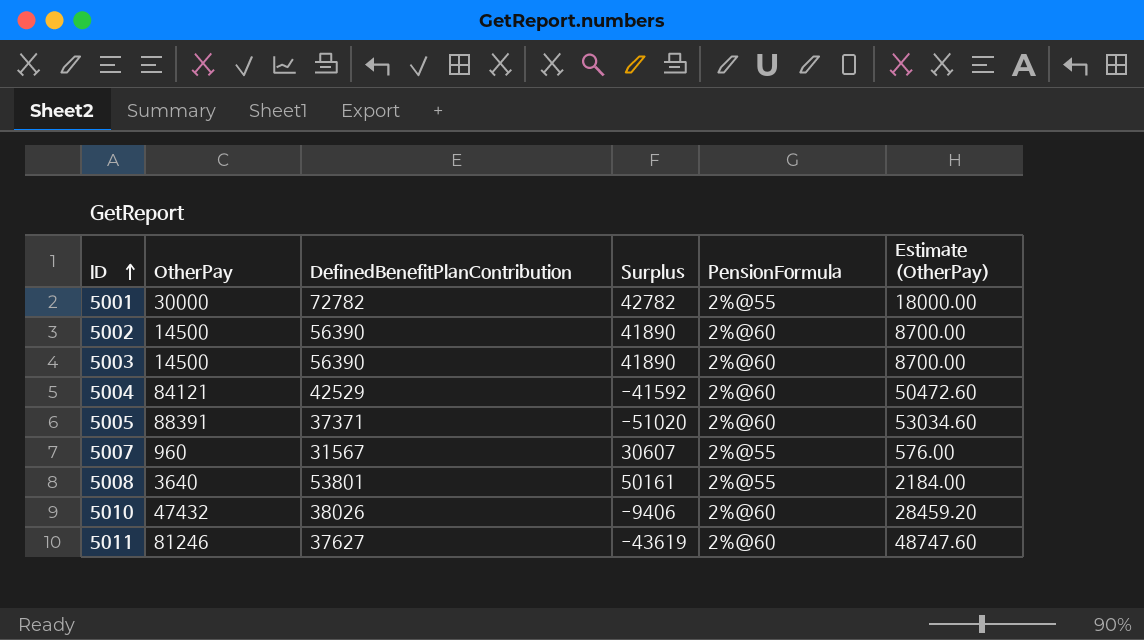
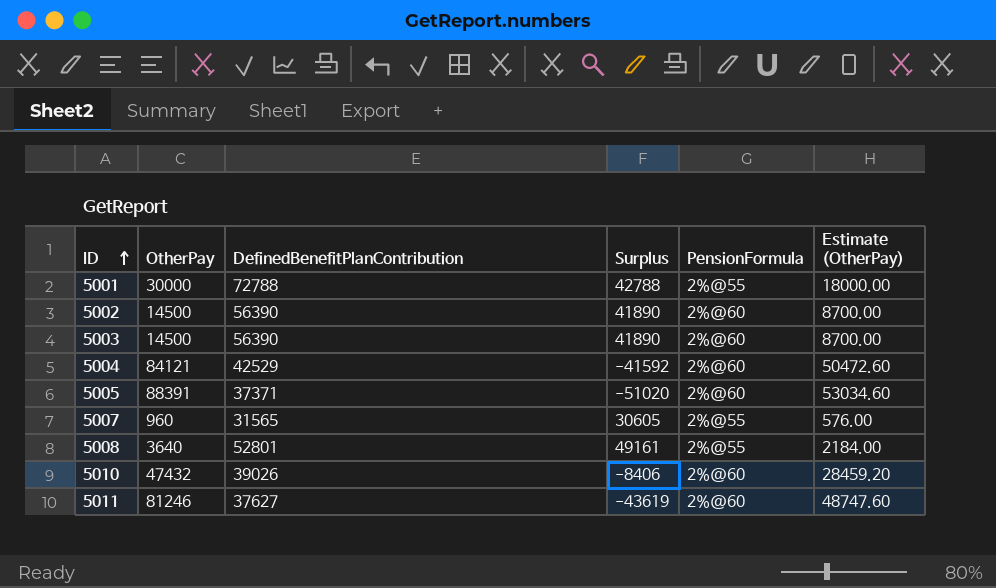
5001 | DefinedBenefitPlanContribution: 72782 -> 72788
5001 | Surplus: 42782 -> 42788
5007 | DefinedBenefitPlanContribution: 31567 -> 31565
5007 | Surplus: 30607 -> 30605
5008 | DefinedBenefitPlanContribution: 53801 -> 52801
5008 | Surplus: 50161 -> 49161
5010 | DefinedBenefitPlanContribution: 38026 -> 39026
5010 | Surplus: -9406 -> -8406

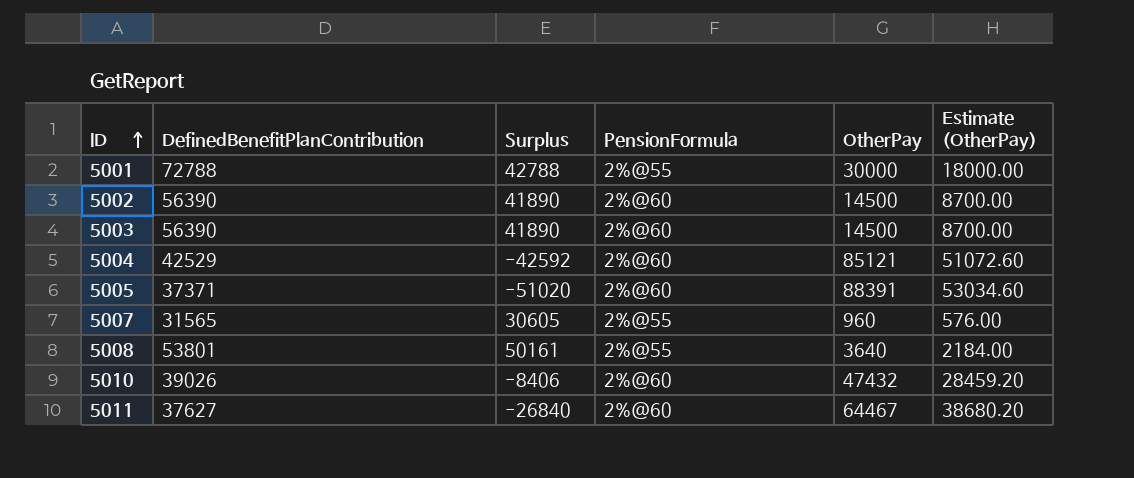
column OtherPay | position: 2 -> 5
5004 | Surplus: -41592 -> -42592
5004 | OtherPay: 84121 -> 85121
5004 | Estimate (OtherPay): 50472.60 -> 51072.60
5008 | DefinedBenefitPlanContribution: 52801 -> 53801
5008 | Surplus: 49161 -> 50161
5011 | Surplus: -43619 -> -26840
5011 | OtherPay: 81246 -> 64467
5011 | Estimate (OtherPay): 48747.60 -> 38680.20

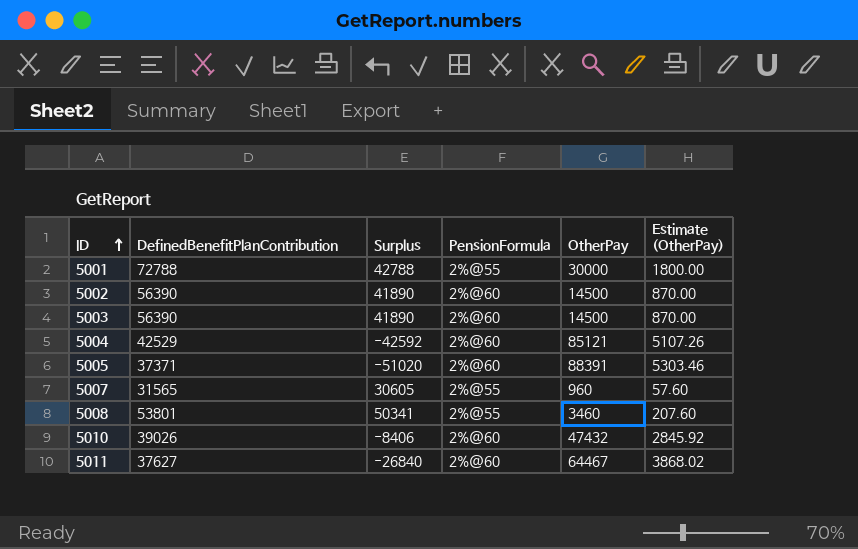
column Estimate (OtherPay) | formula: [OtherPay] * 0.6 -> [OtherPay] * 0.06
5008 | Surplus: 50161 -> 50341
5008 | OtherPay: 3640 -> 3460

